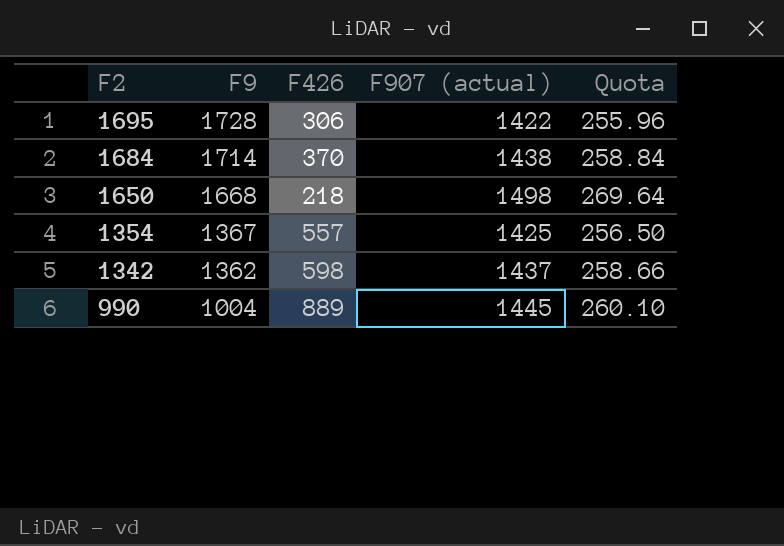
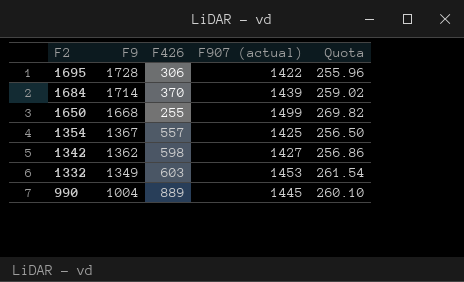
1684 | F907 (actual): 1438 -> 1439
1684 | Quota: 258.84 -> 259.02
1650 | F426: 218 -> 255
1650 | F907 (actual): 1498 -> 1499
1650 | Quota: 269.64 -> 269.82
1342 | F907 (actual): 1437 -> 1427
1342 | Quota: 258.66 -> 256.86
row 1332: none -> 1349 | 603 | 1453 | 261.54

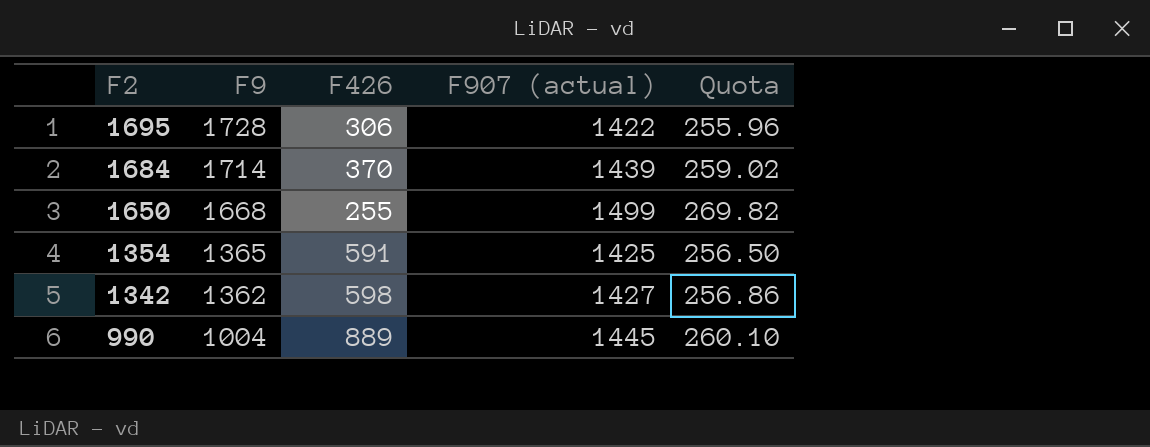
row 1332: 1349 | 603 | 1453 | 261.54 -> none
1354 | F9: 1367 -> 1365
1354 | F426: 557 -> 591

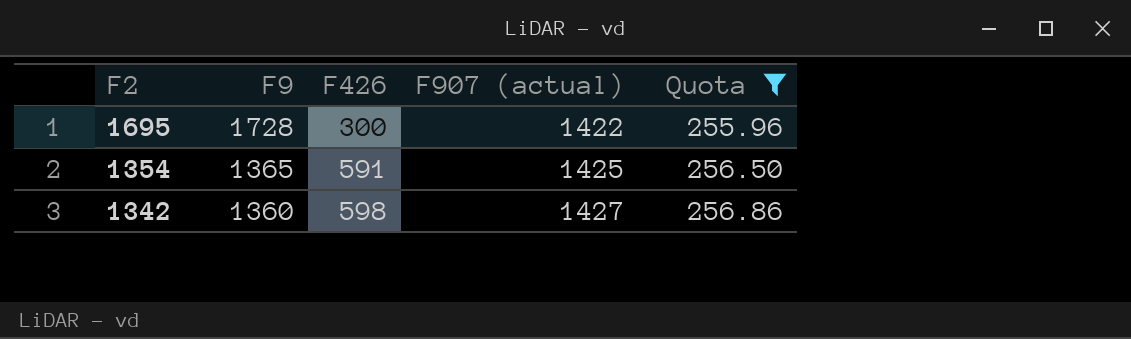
filter: none -> Quota <= 256.86
1695 | F426: 306 -> 300
1342 | F9: 1362 -> 1360

